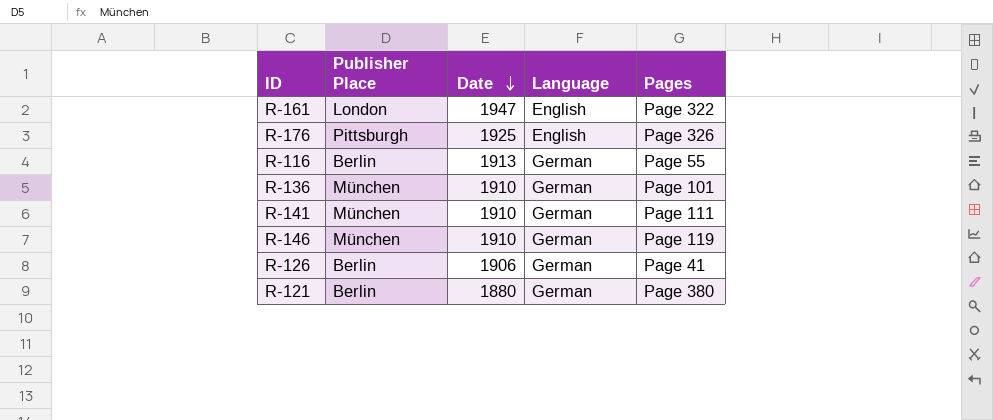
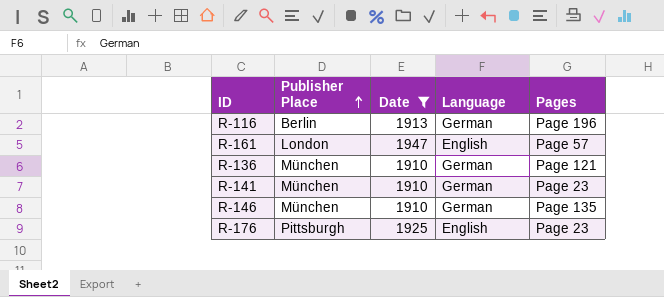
filter: none -> Date >= 1910
row order: Date descending -> Publisher Place ascending
R-116 | Pages: Page 55 -> Page 196
R-161 | Pages: Page 322 -> Page 57
R-136 | Pages: Page 101 -> Page 121
R-141 | Pages: Page 111 -> Page 23
R-146 | Pages: Page 119 -> Page 135
R-176 | Pages: Page 326 -> Page 23

